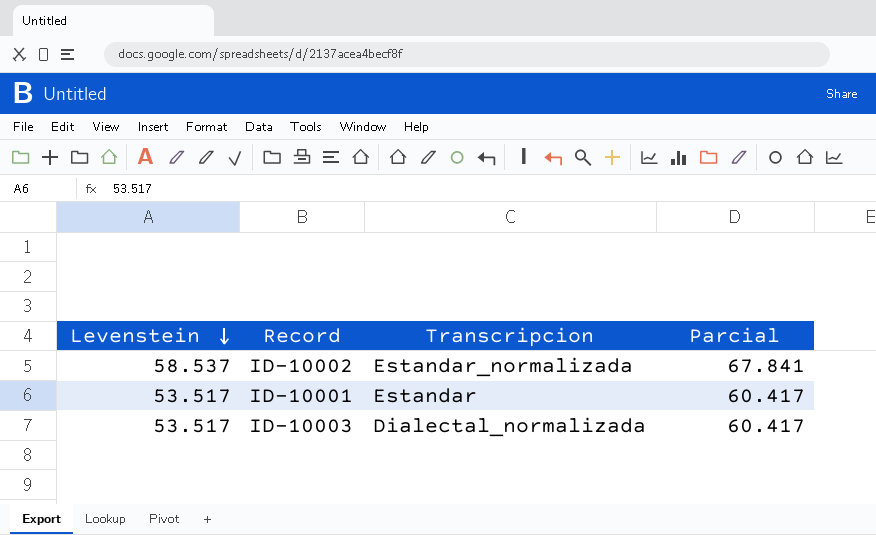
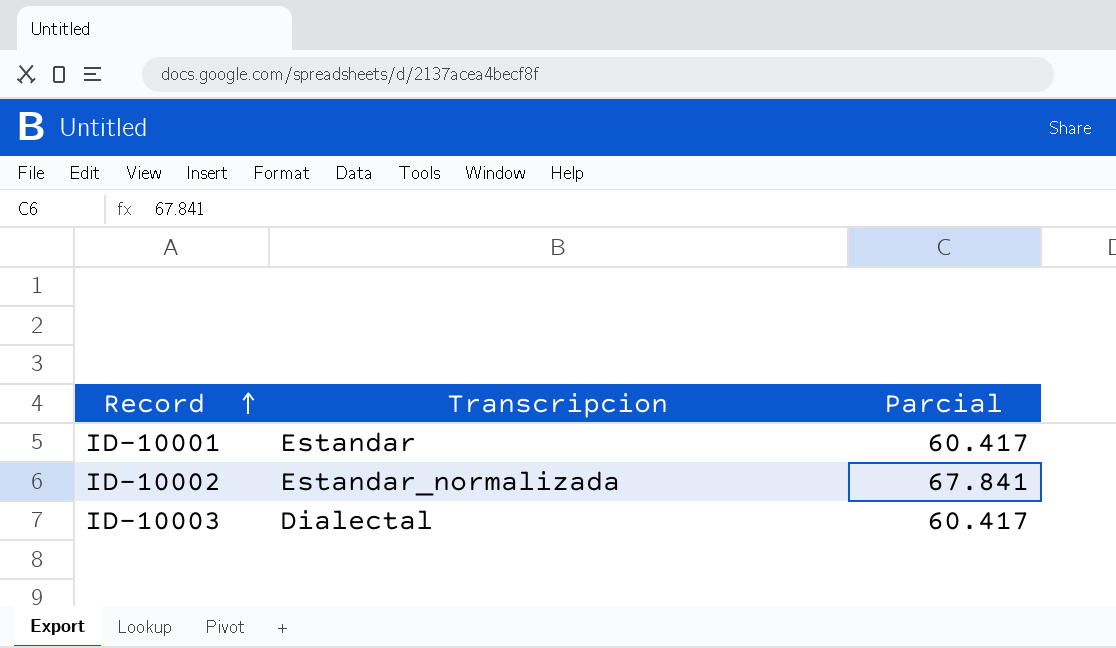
row order: Levenstein descending -> Record ascending
column Levenstein | position: 1 -> none
ID-10003 | Transcripcion: Dialectal_normalizada -> Dialectal

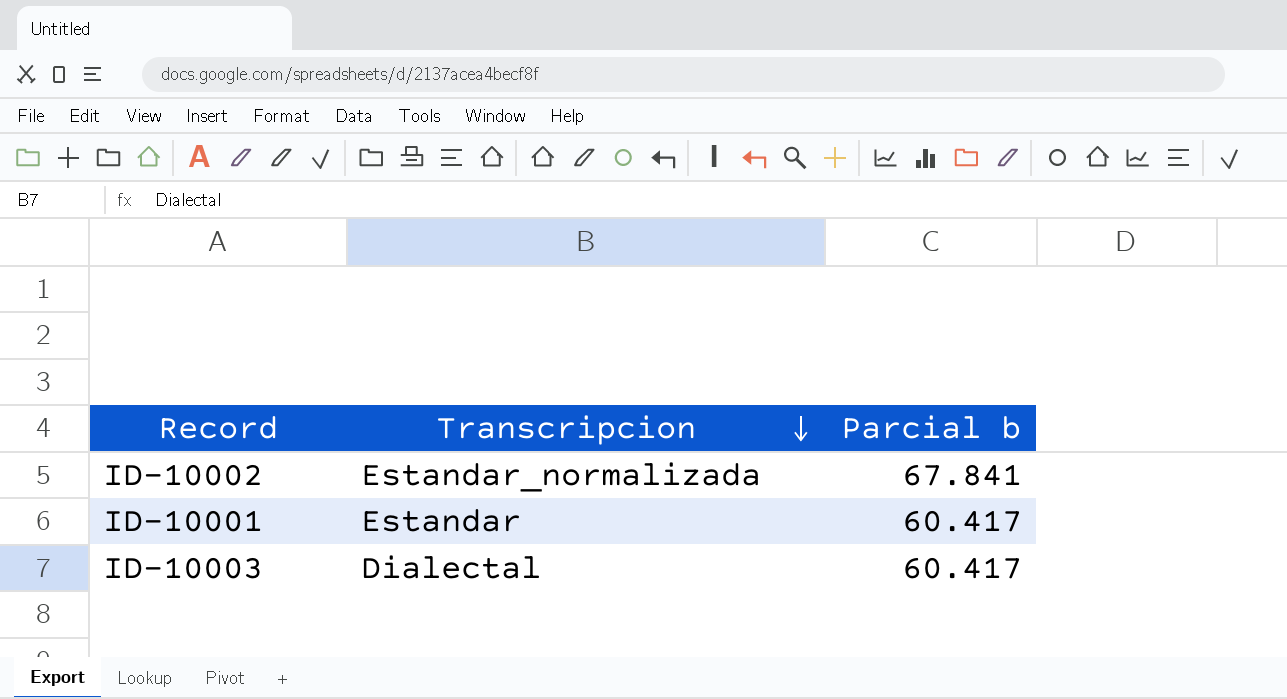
row order: Record ascending -> Transcripcion descending
column name: Parcial -> Parcial b

